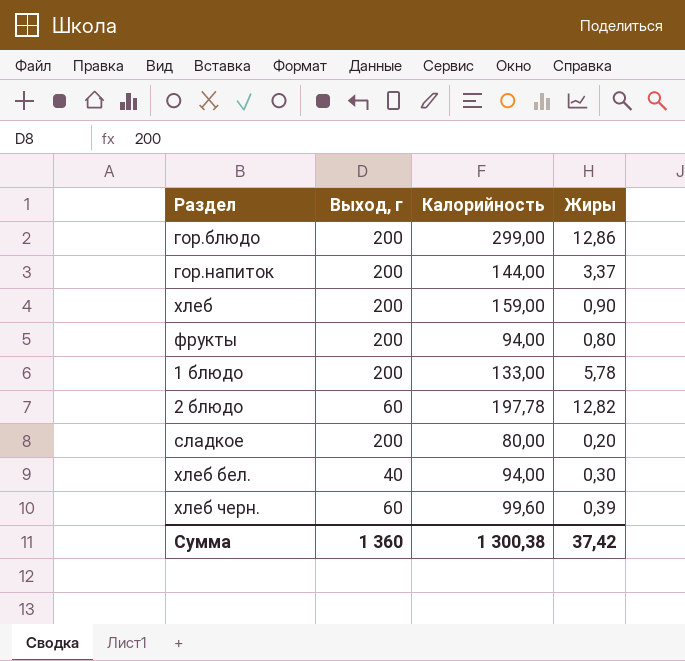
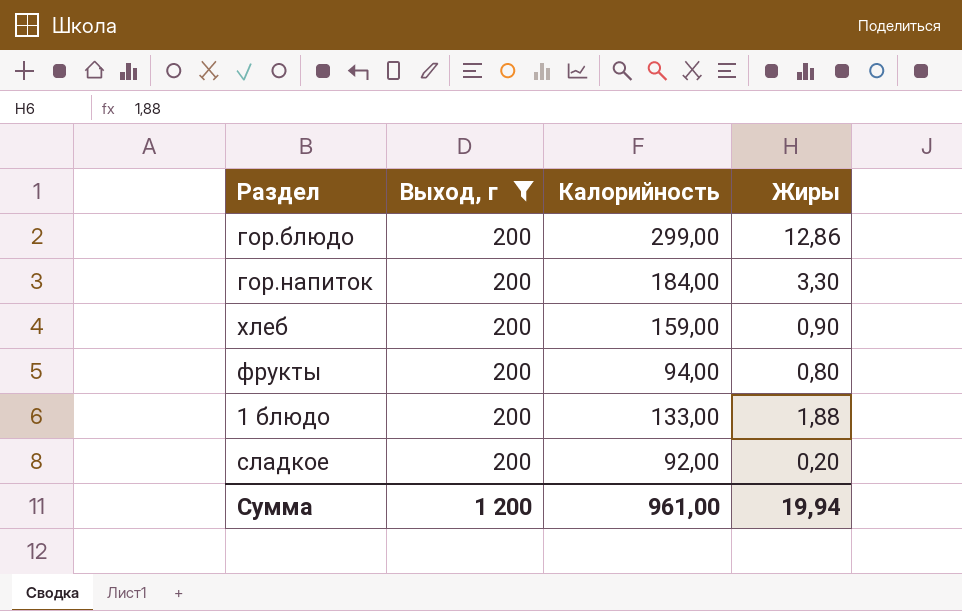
filter: none -> Выход, г = 200
гор.напиток | Калорийность: 144,00 -> 184,00
гор.напиток | Жиры: 3,37 -> 3,30
1 блюдо | Жиры: 5,78 -> 1,88
сладкое | Калорийность: 80,00 -> 92,00
Сумма | Выход, г: 1 360 -> 1 200
Сумма | Калорийность: 1 300,38 -> 961,00
Сумма | Жиры: 37,42 -> 19,94

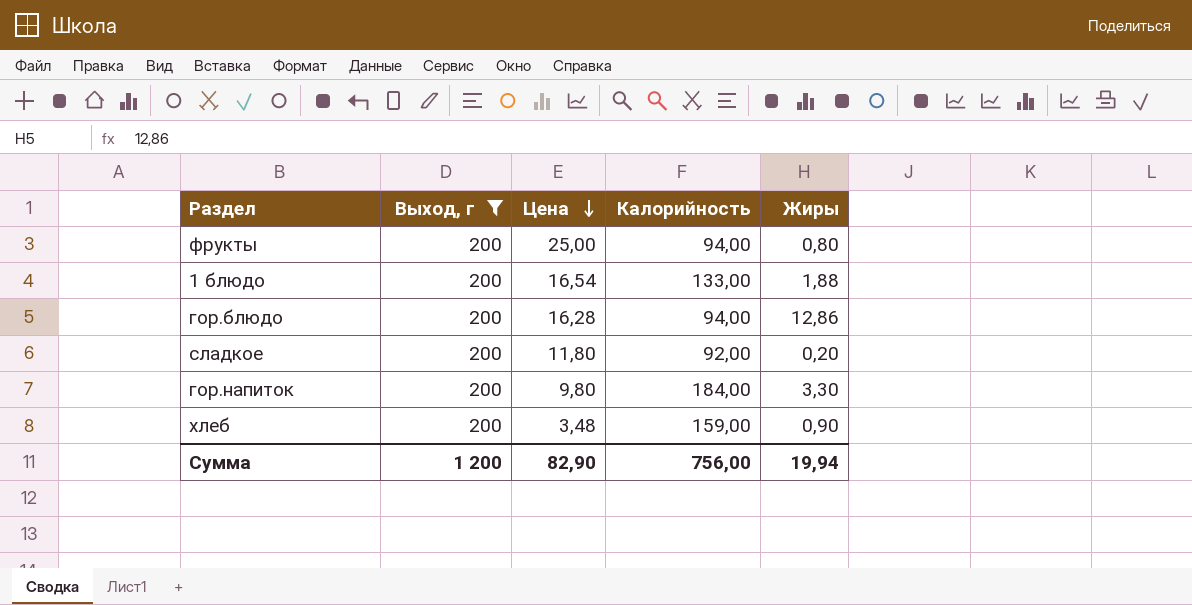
row order: none -> Цена descending
column Цена | position: none -> 3
гор.блюдо | Калорийность: 299,00 -> 94,00
Сумма | Калорийность: 961,00 -> 756,00

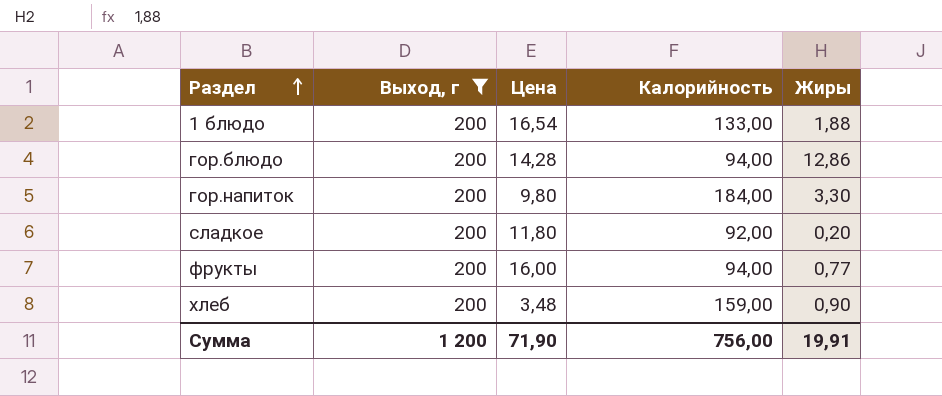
row order: Цена descending -> Раздел ascending
гор.блюдо | Цена: 16,28 -> 14,28
фрукты | Цена: 25,00 -> 16,00
фрукты | Жиры: 0,80 -> 0,77
Сумма | Цена: 82,90 -> 71,90
Сумма | Жиры: 19,94 -> 19,91

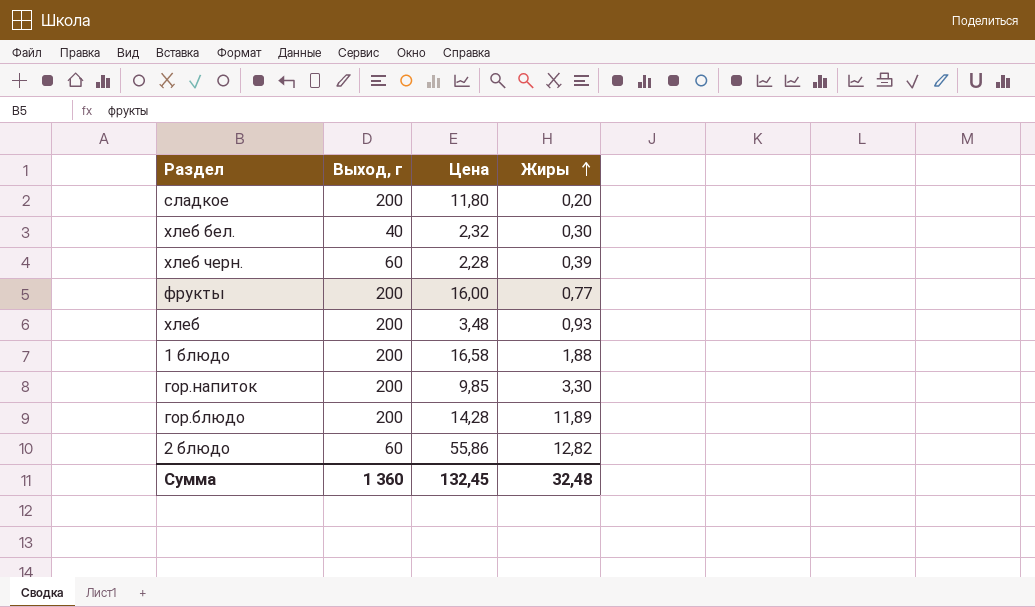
filter: Выход, г = 200 -> none
row order: Раздел ascending -> Жиры ascending
column Калорийность | position: 4 -> none
хлеб | Жиры: 0,90 -> 0,93
1 блюдо | Цена: 16,54 -> 16,58
гор.напиток | Цена: 9,80 -> 9,85
гор.блюдо | Жиры: 12,86 -> 11,89
Сумма | Выход, г: 1 200 -> 1 360
Сумма | Цена: 71,90 -> 132,45
Сумма | Жиры: 19,91 -> 32,48

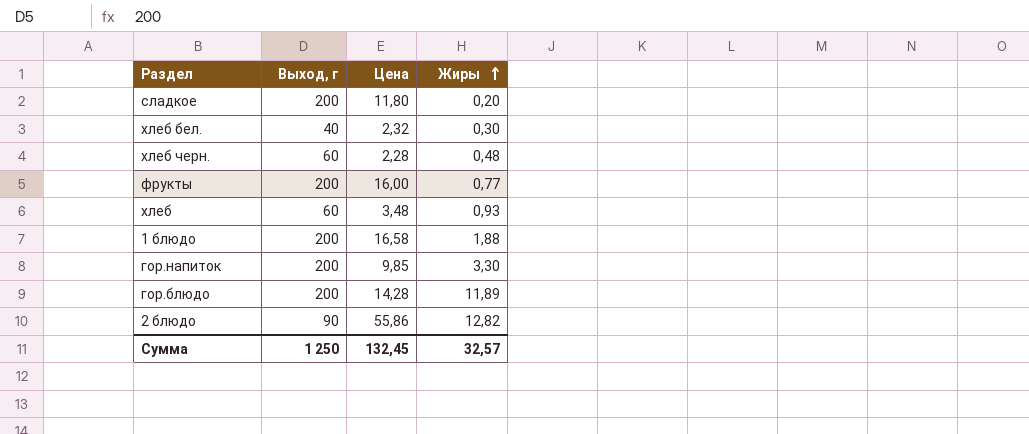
хлеб черн. | Жиры: 0,39 -> 0,48
хлеб | Выход, г: 200 -> 60
2 блюдо | Выход, г: 60 -> 90
Сумма | Выход, г: 1 360 -> 1 250
Сумма | Жиры: 32,48 -> 32,57

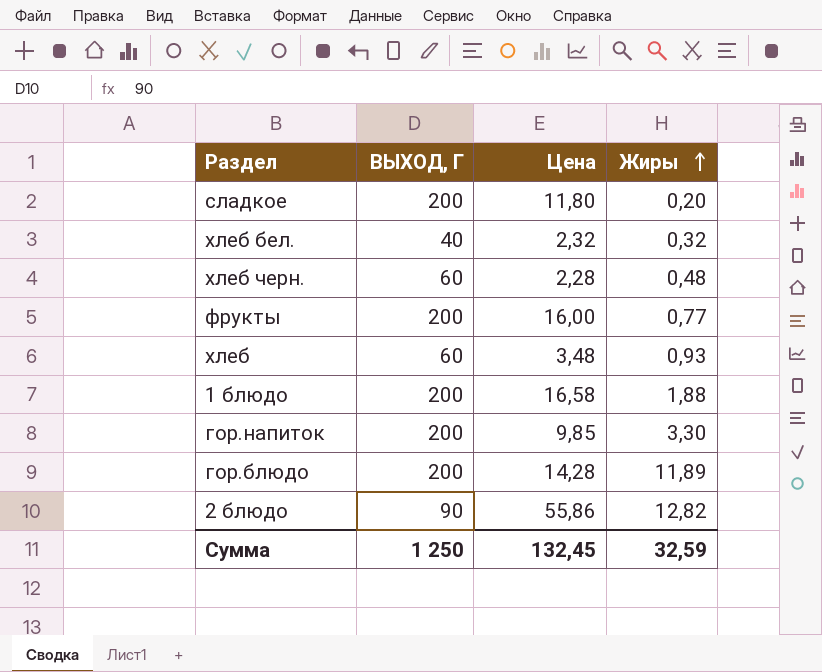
column name: Выход, г -> ВЫХОД, Г
хлеб бел. | Жиры: 0,30 -> 0,32
Сумма | Жиры: 32,57 -> 32,59

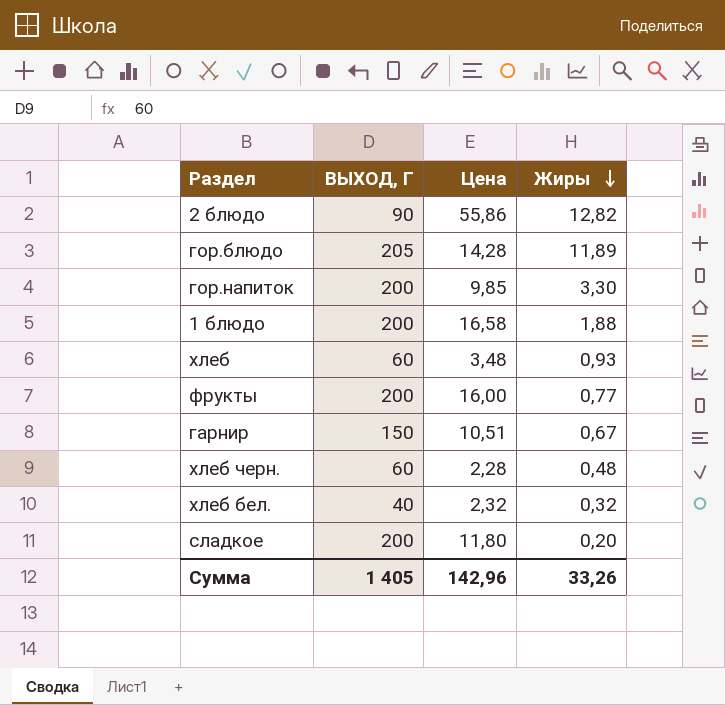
row order: Жиры ascending -> Жиры descending
гор.блюдо | ВЫХОД, Г: 200 -> 205
row гарнир: none -> 150 | 10,51 | 0,67
Сумма | ВЫХОД, Г: 1 250 -> 1 405
Сумма | Цена: 132,45 -> 142,96
Сумма | Жиры: 32,59 -> 33,26

